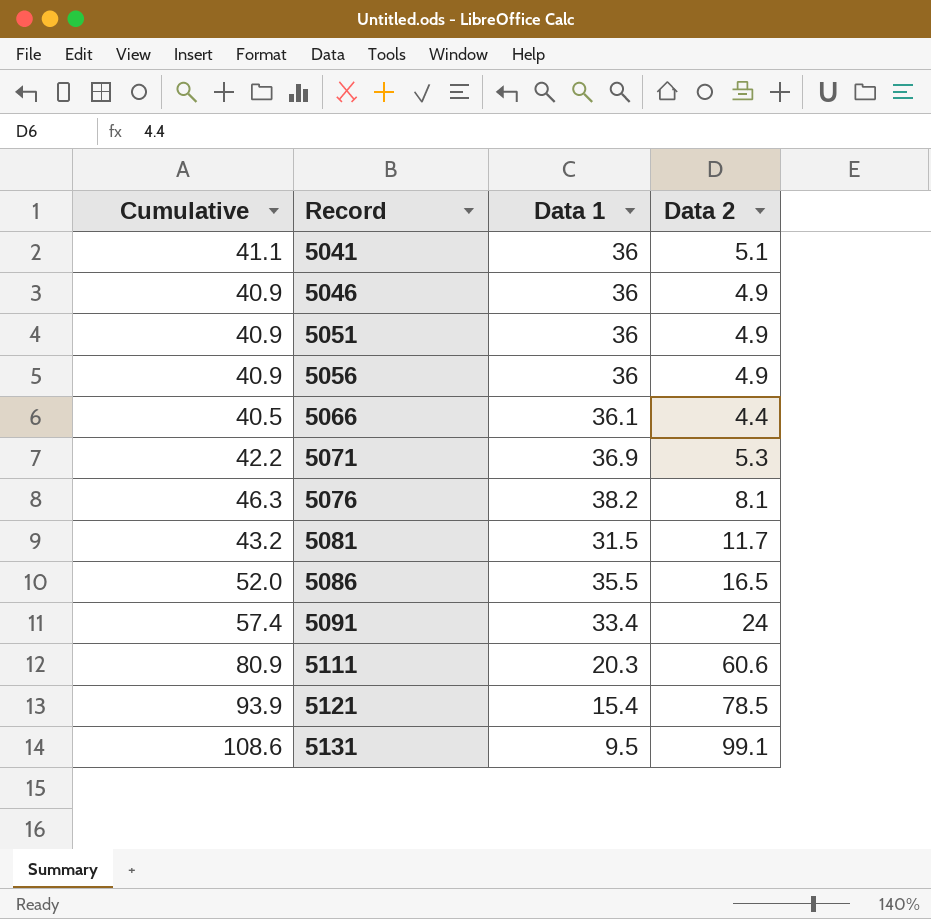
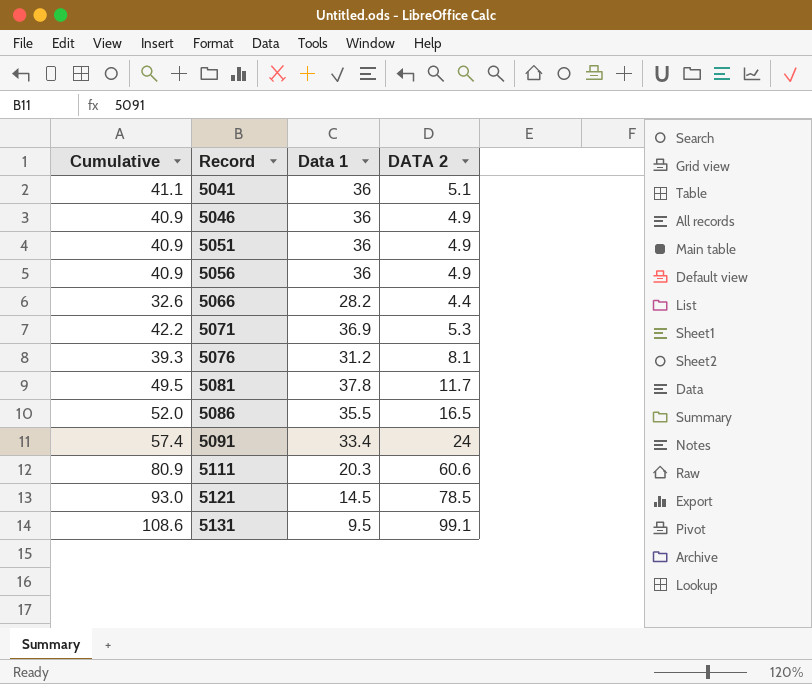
column name: Data 2 -> DATA 2
5066 | Cumulative: 40.5 -> 32.6
5066 | Data 1: 36.1 -> 28.2
5076 | Cumulative: 46.3 -> 39.3
5076 | Data 1: 38.2 -> 31.2
5081 | Cumulative: 43.2 -> 49.5
5081 | Data 1: 31.5 -> 37.8
5121 | Cumulative: 93.9 -> 93.0
5121 | Data 1: 15.4 -> 14.5

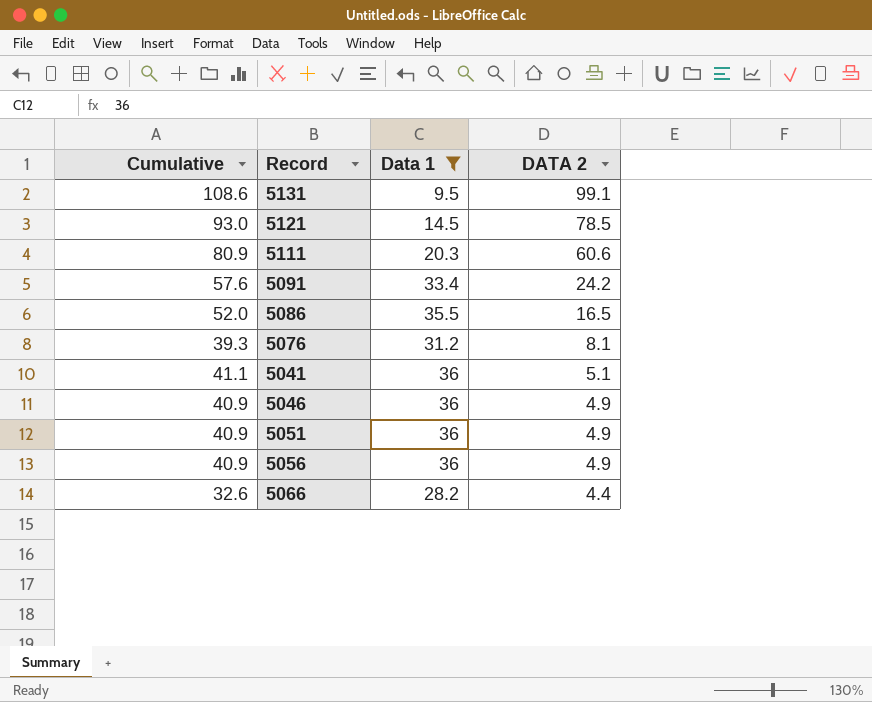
filter: none -> Data 1 <= 36
row order: Record ascending -> DATA 2 descending
5091 | Cumulative: 57.4 -> 57.6
5091 | DATA 2: 24 -> 24.2

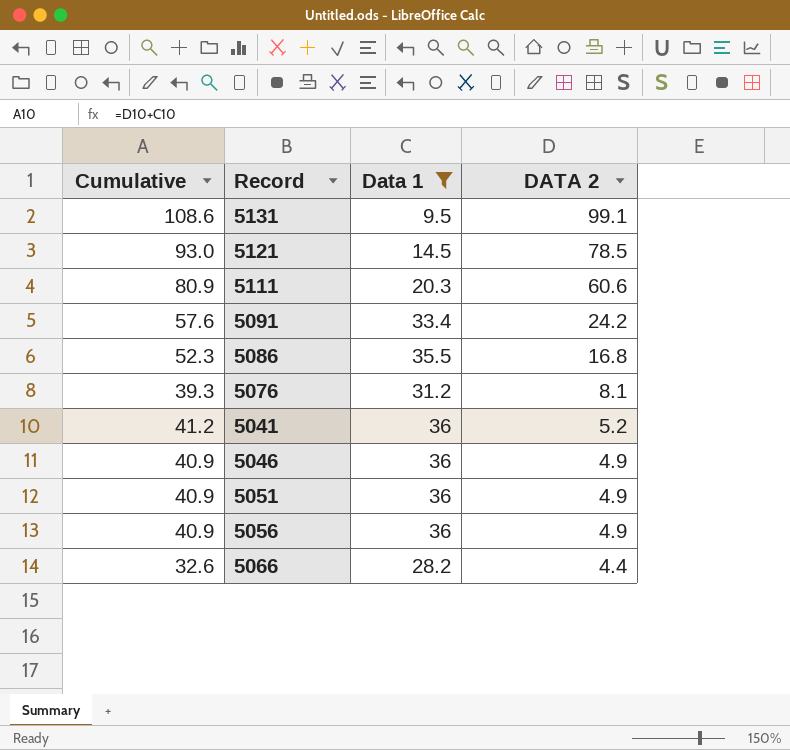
5086 | Cumulative: 52.0 -> 52.3
5086 | DATA 2: 16.5 -> 16.8
5041 | Cumulative: 41.1 -> 41.2
5041 | DATA 2: 5.1 -> 5.2

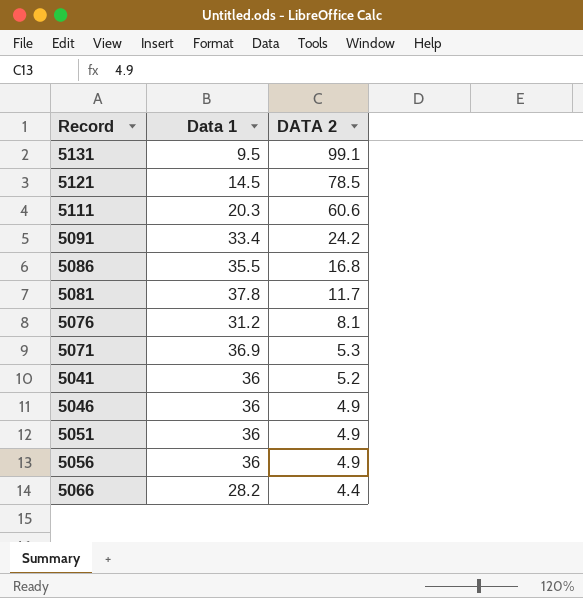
filter: Data 1 <= 36 -> none
column Cumulative | formula: [Data 1] + [DATA 2] -> none

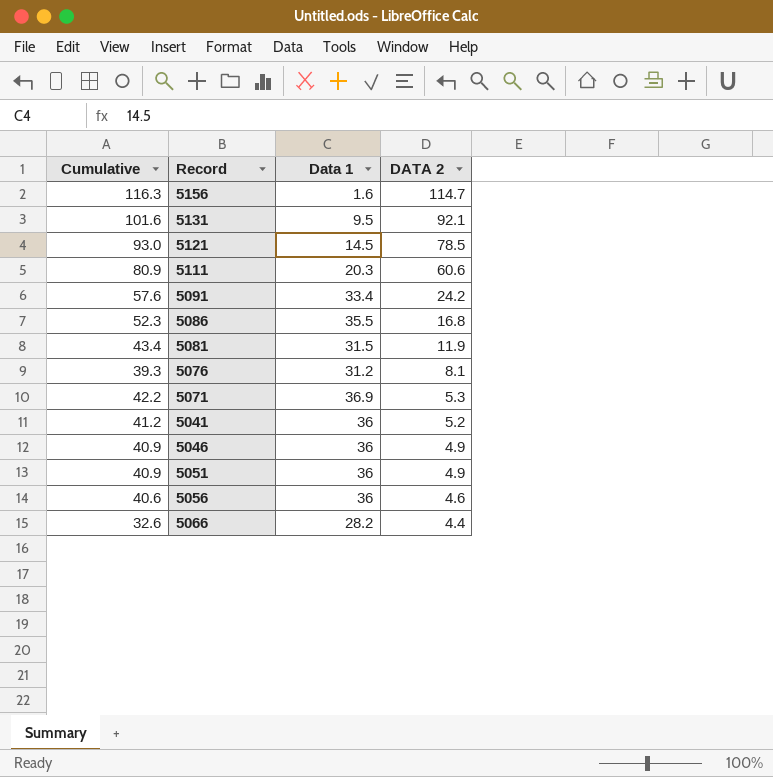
column Cumulative | formula: none -> [Data 1] + [DATA 2]
row 5156: none -> 116.3 | 1.6 | 114.7
5131 | DATA 2: 99.1 -> 92.1
5081 | Data 1: 37.8 -> 31.5
5081 | DATA 2: 11.7 -> 11.9
5056 | DATA 2: 4.9 -> 4.6

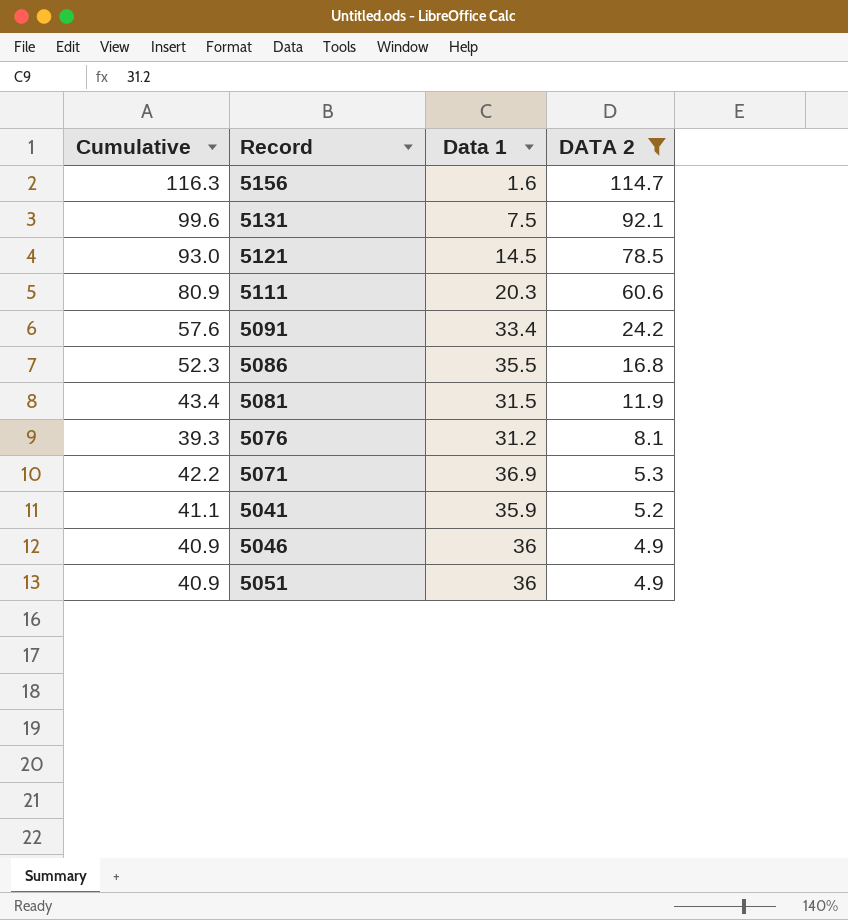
filter: none -> DATA 2 >= 4.9
5131 | Cumulative: 101.6 -> 99.6
5131 | Data 1: 9.5 -> 7.5
5041 | Cumulative: 41.2 -> 41.1
5041 | Data 1: 36 -> 35.9

